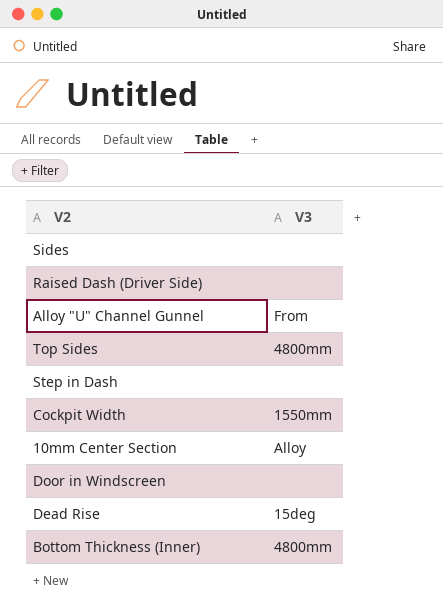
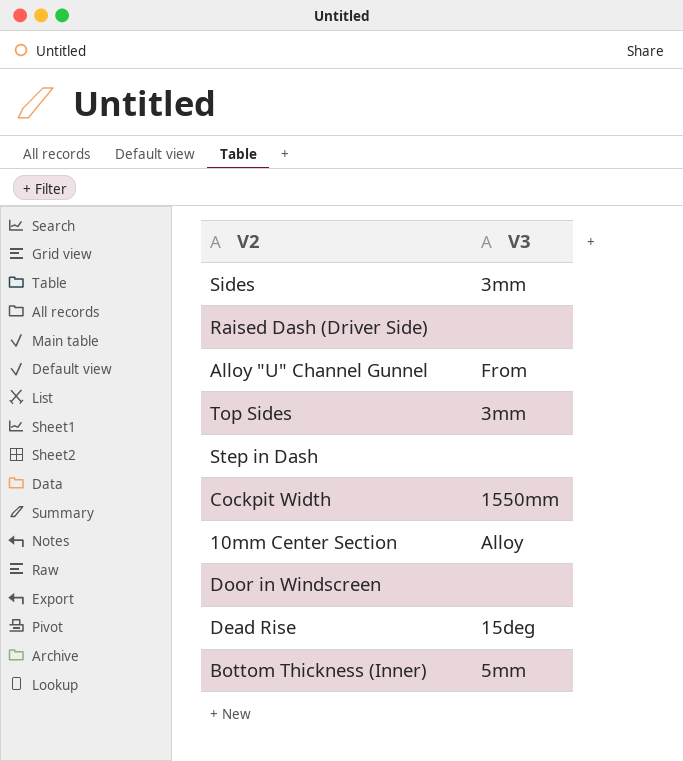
Sides | V3: none -> 3mm
Top Sides | V3: 4800mm -> 3mm
Bottom Thickness (Inner) | V3: 4800mm -> 5mm

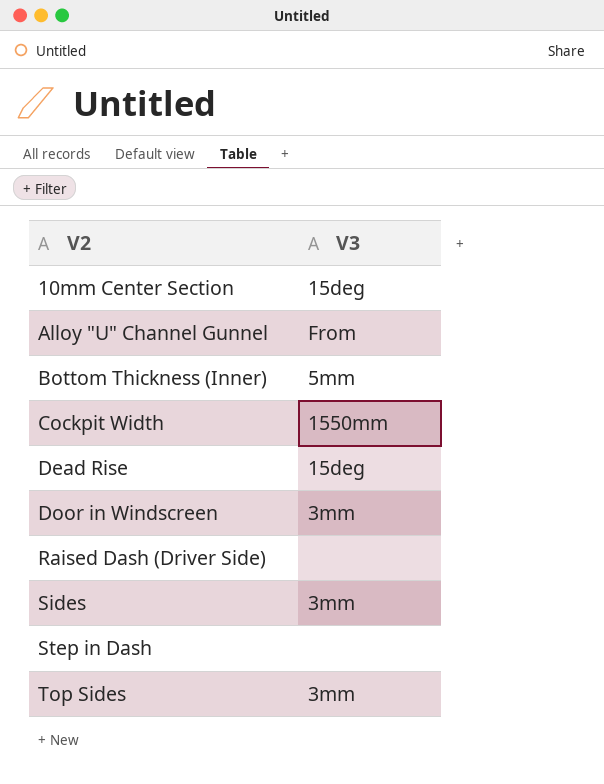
row order: none -> V2 ascending
10mm Center Section | V3: Alloy -> 15deg
Door in Windscreen | V3: none -> 3mm

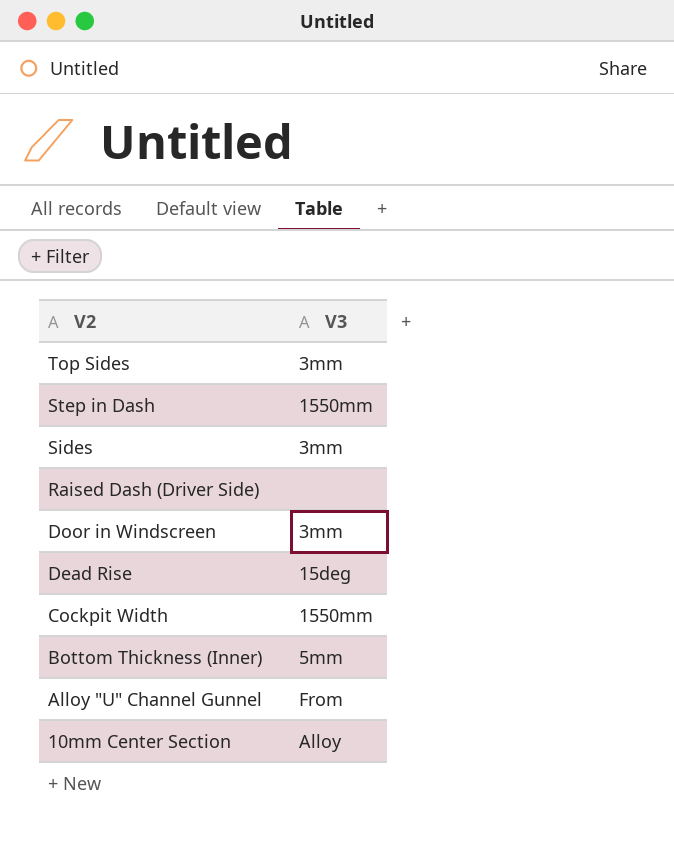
row order: V2 ascending -> V2 descending
Step in Dash | V3: none -> 1550mm
10mm Center Section | V3: 15deg -> Alloy

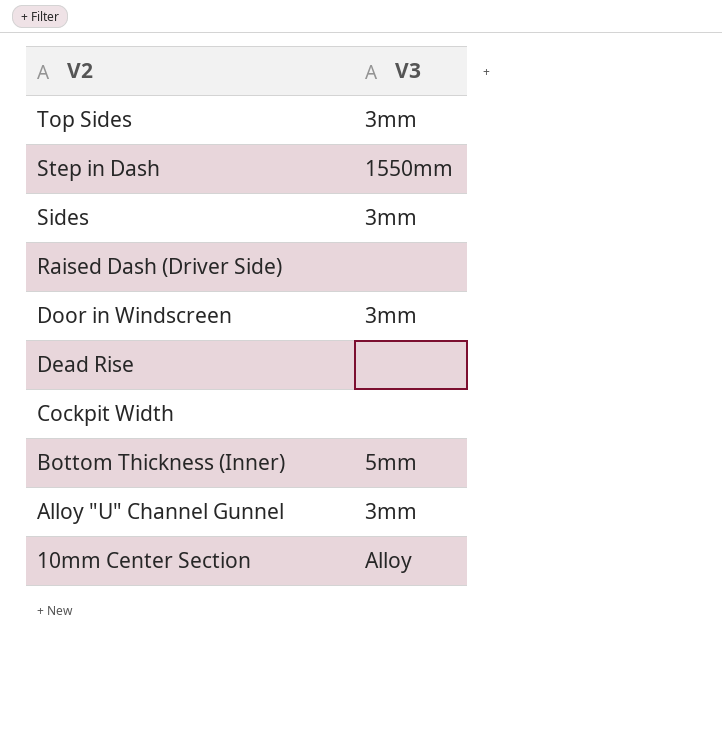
Dead Rise | V3: 15deg -> none
Cockpit Width | V3: 1550mm -> none
Alloy "U" Channel Gunnel | V3: From -> 3mm

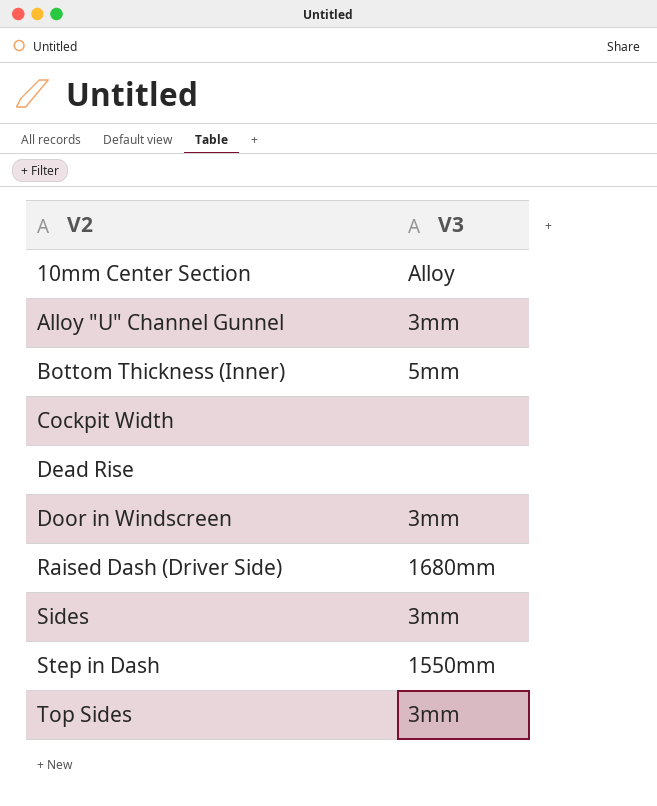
row order: V2 descending -> V2 ascending
Raised Dash (Driver Side) | V3: none -> 1680mm

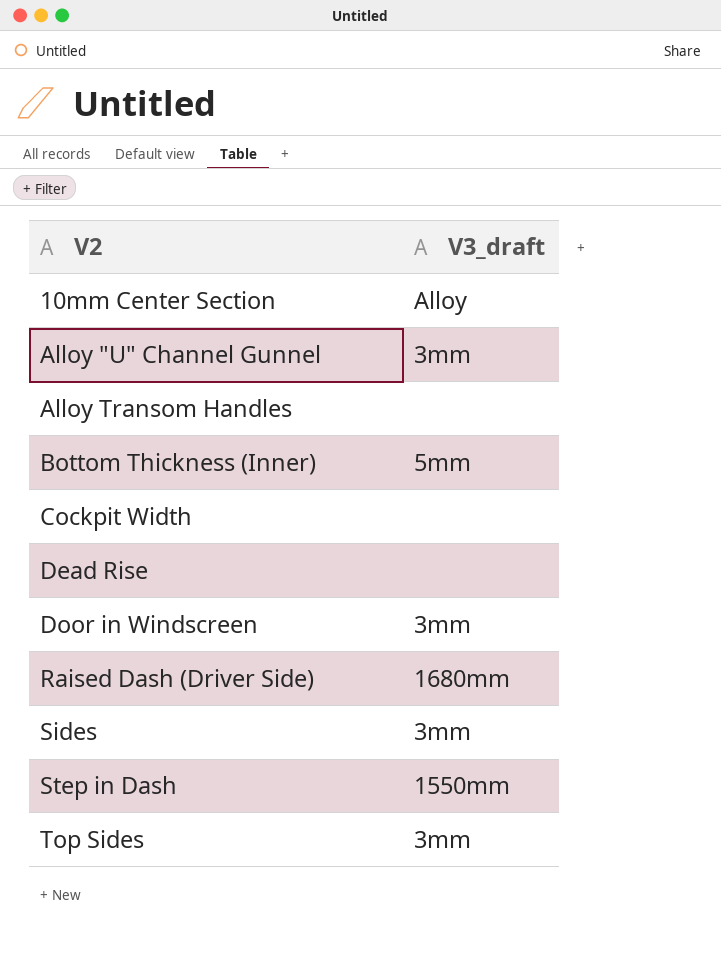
column name: V3 -> V3_draft
row Alloy Transom Handles: none -> none

